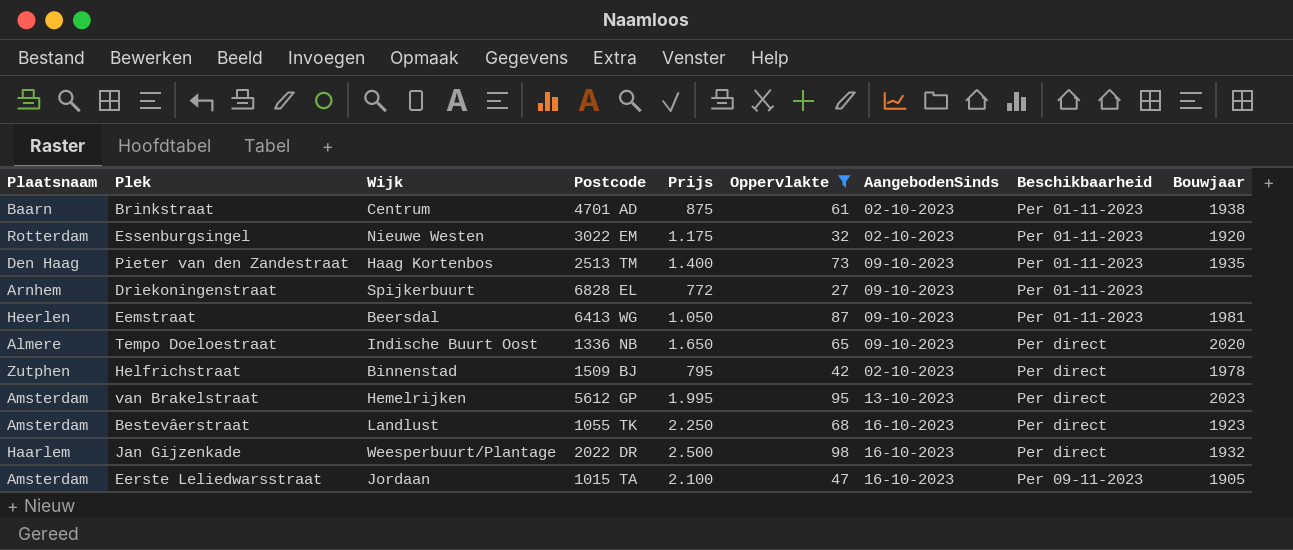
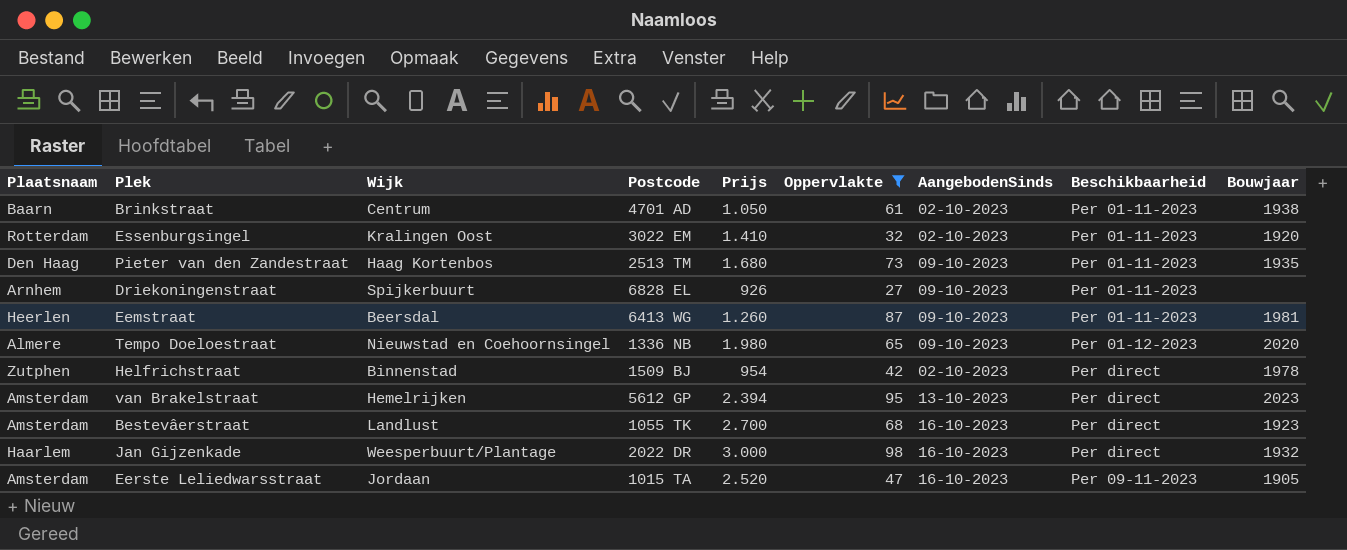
Brinkstraat | Prijs: 875 -> 1.050
Essenburgsingel | Wijk: Nieuwe Westen -> Kralingen Oost
Essenburgsingel | Prijs: 1.175 -> 1.410
Pieter van den Zandestraat | Prijs: 1.400 -> 1.680
Driekoningenstraat | Prijs: 772 -> 926
Eemstraat | Prijs: 1.050 -> 1.260
Tempo Doeloestraat | Wijk: Indische Buurt Oost -> Nieuwstad en Coehoornsingel
Tempo Doeloestraat | Prijs: 1.650 -> 1.980
Tempo Doeloestraat | Beschikbaarheid: Per direct -> Per 01-12-2023
Helfrichstraat | Prijs: 795 -> 954
van Brakelstraat | Prijs: 1.995 -> 2.394
Bestevâerstraat | Prijs: 2.250 -> 2.700
Jan Gijzenkade | Prijs: 2.500 -> 3.000
Eerste Leliedwarsstraat | Prijs: 2.100 -> 2.520

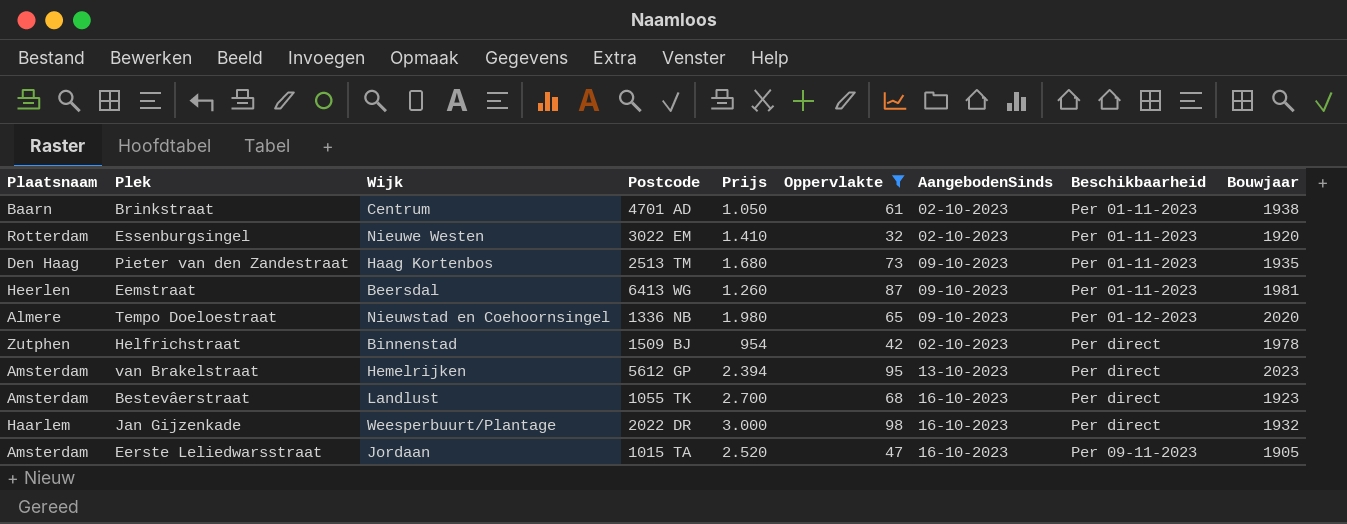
row Driekoningenstraat: Arnhem | Spijkerbuurt | 6828 EL | 926 | 27 | 09-10-2023 | Per 01-11-2023 | none -> none
Essenburgsingel | Wijk: Kralingen Oost -> Nieuwe Westen

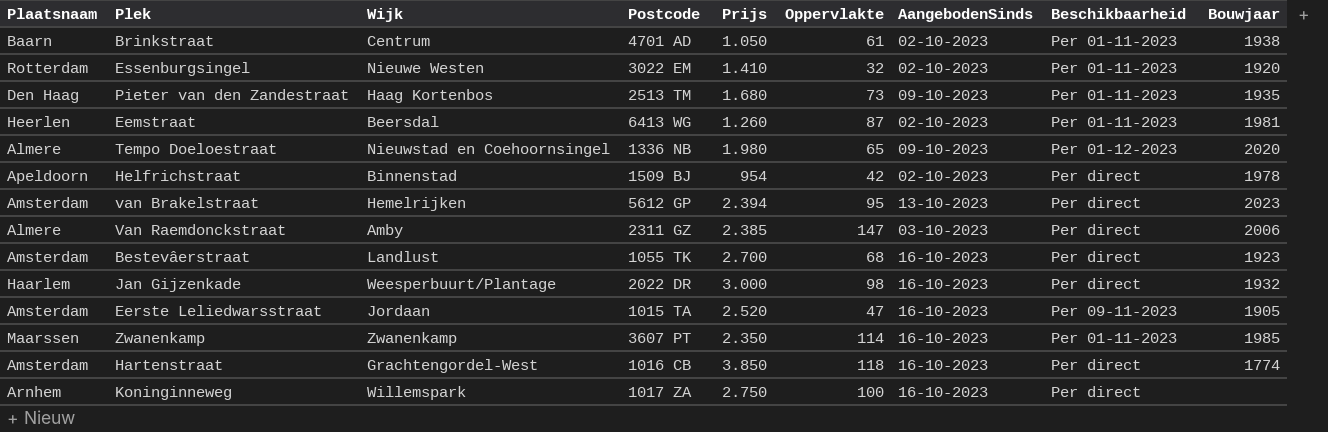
filter: Oppervlakte <= 98 -> none
Eemstraat | AangebodenSinds: 09-10-2023 -> 02-10-2023
Helfrichstraat | Plaatsnaam: Zutphen -> Apeldoorn

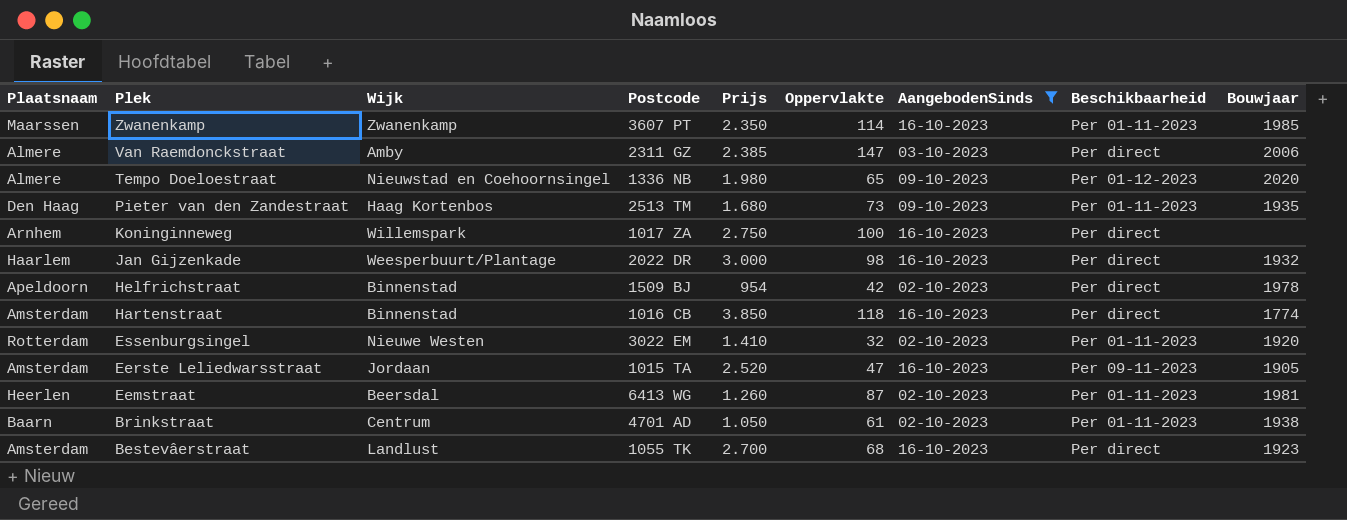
filter: none -> AangebodenSinds != 13-10-2023
row order: none -> Plek descending
Hartenstraat | Wijk: Grachtengordel-West -> Binnenstad

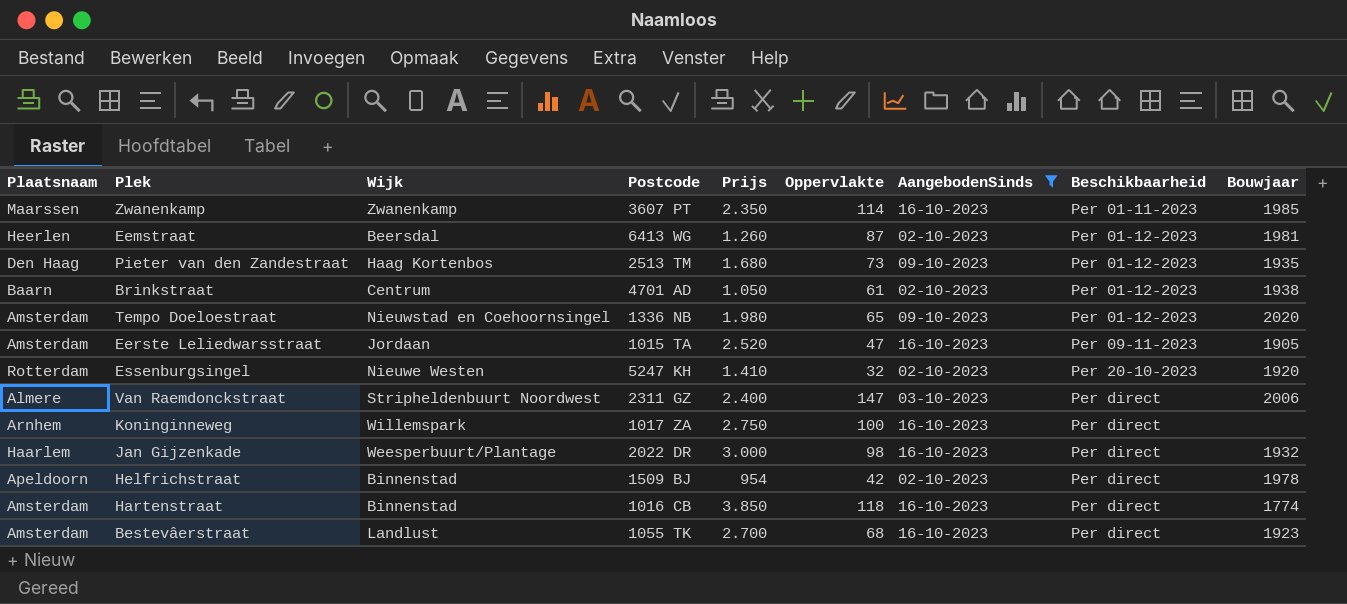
row order: Plek descending -> Beschikbaarheid ascending
Eemstraat | Beschikbaarheid: Per 01-11-2023 -> Per 01-12-2023
Pieter van den Zandestraat | Beschikbaarheid: Per 01-11-2023 -> Per 01-12-2023
Brinkstraat | Beschikbaarheid: Per 01-11-2023 -> Per 01-12-2023
Tempo Doeloestraat | Plaatsnaam: Almere -> Amsterdam
Essenburgsingel | Postcode: 3022 EM -> 5247 KH
Essenburgsingel | Beschikbaarheid: Per 01-11-2023 -> Per 20-10-2023
Van Raemdonckstraat | Wijk: Amby -> Stripheldenbuurt Noordwest
Van Raemdonckstraat | Prijs: 2.385 -> 2.400

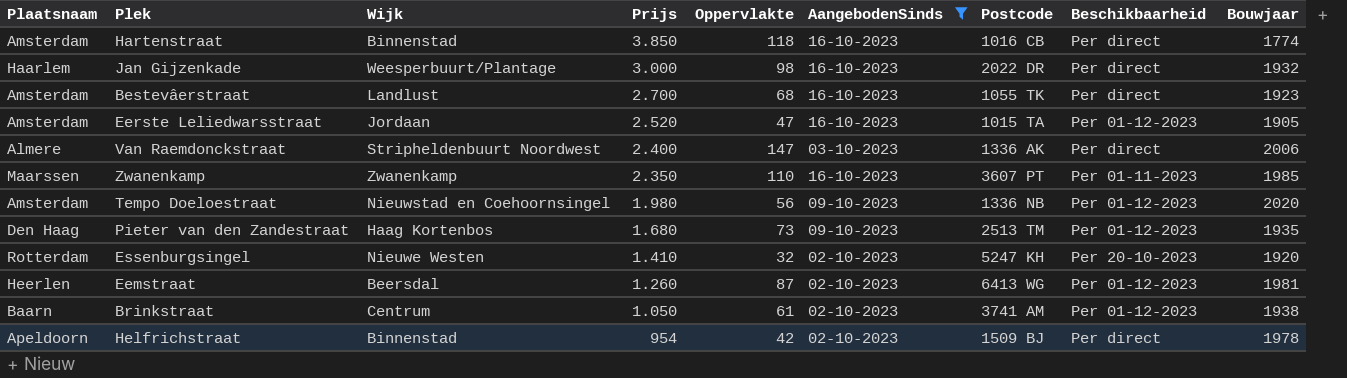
row order: Beschikbaarheid ascending -> Prijs descending
column Postcode | position: 4 -> 7
row Koninginneweg: Arnhem | Willemspark | 1017 ZA | 2.750 | 100 | 16-10-2023 | Per direct | none -> none
Eerste Leliedwarsstraat | Beschikbaarheid: Per 09-11-2023 -> Per 01-12-2023
Van Raemdonckstraat | Postcode: 2311 GZ -> 1336 AK
Zwanenkamp | Oppervlakte: 114 -> 110
Tempo Doeloestraat | Oppervlakte: 65 -> 56
Brinkstraat | Postcode: 4701 AD -> 3741 AM

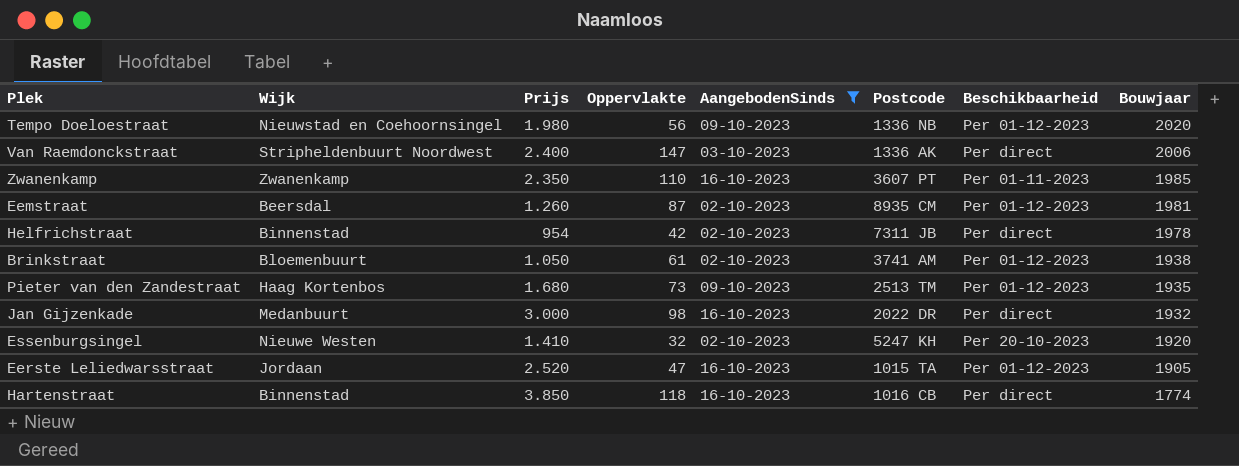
row order: Prijs descending -> Bouwjaar descending
column Plaatsnaam | position: 1 -> none
row Bestevâerstraat: Amsterdam | Landlust | 2.700 | 68 | 16-10-2023 | 1055 TK | Per direct | 1923 -> none
Eemstraat | Postcode: 6413 WG -> 8935 CM
Helfrichstraat | Postcode: 1509 BJ -> 7311 JB
Brinkstraat | Wijk: Centrum -> Bloemenbuurt
Jan Gijzenkade | Wijk: Weesperbuurt/Plantage -> Medanbuurt

